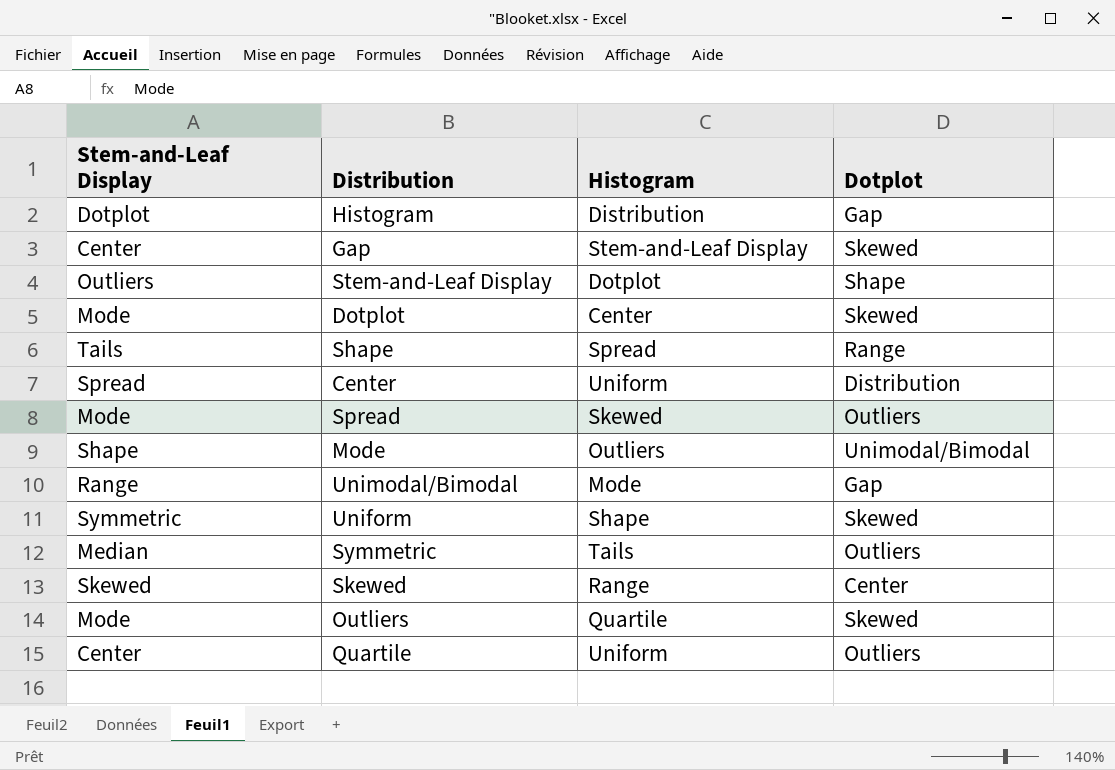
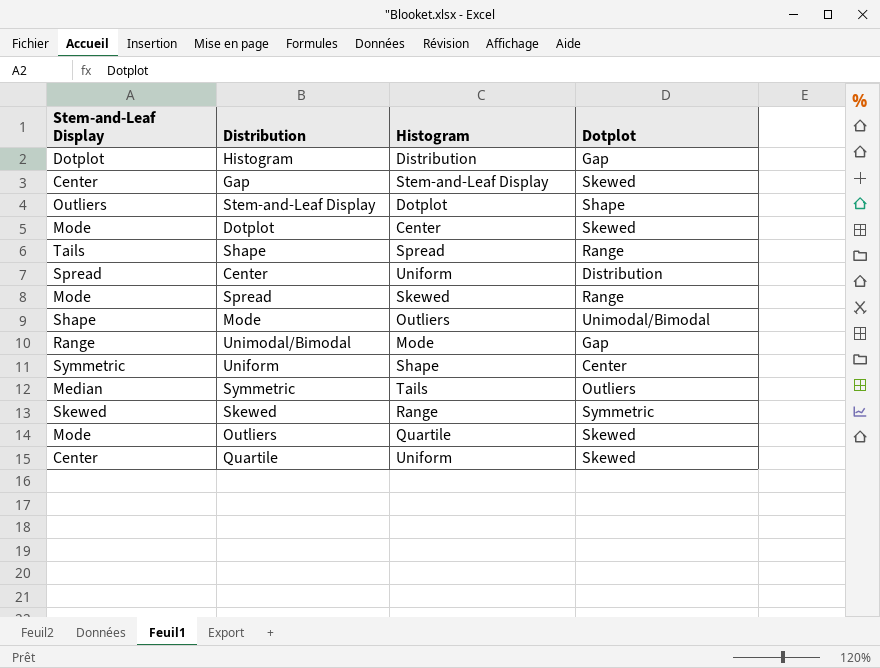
Spread | Dotplot: Outliers -> Range
Uniform | Dotplot: Skewed -> Center
Skewed | Dotplot: Center -> Symmetric
Quartile | Dotplot: Outliers -> Skewed

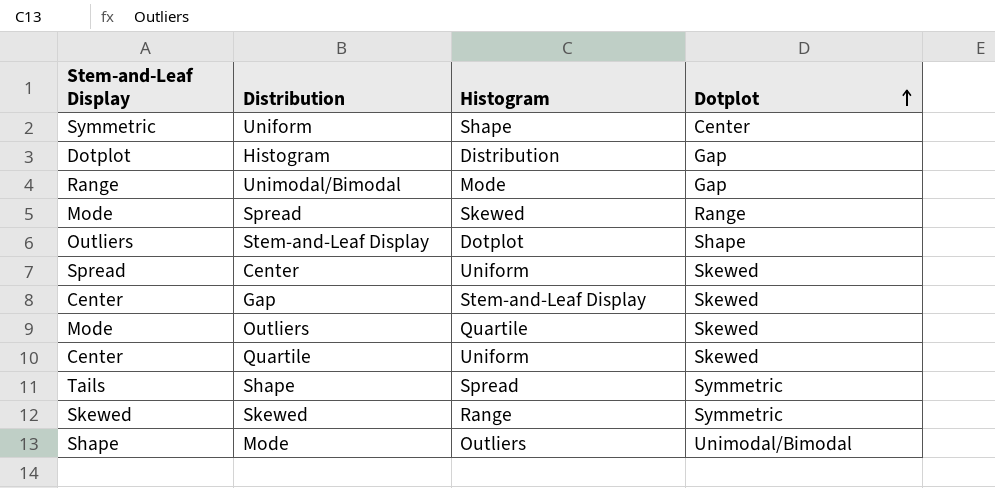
row order: none -> Dotplot ascending
row Dotplot: Mode | Center | Skewed -> none
row Symmetric: Median | Tails | Outliers -> none
Center | Dotplot: Distribution -> Skewed
Shape | Dotplot: Range -> Symmetric

